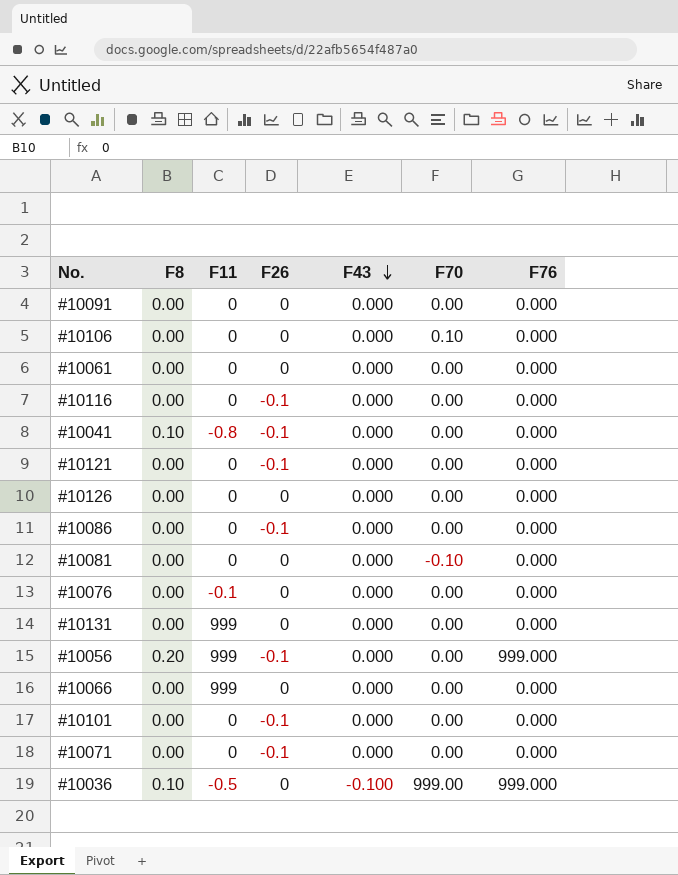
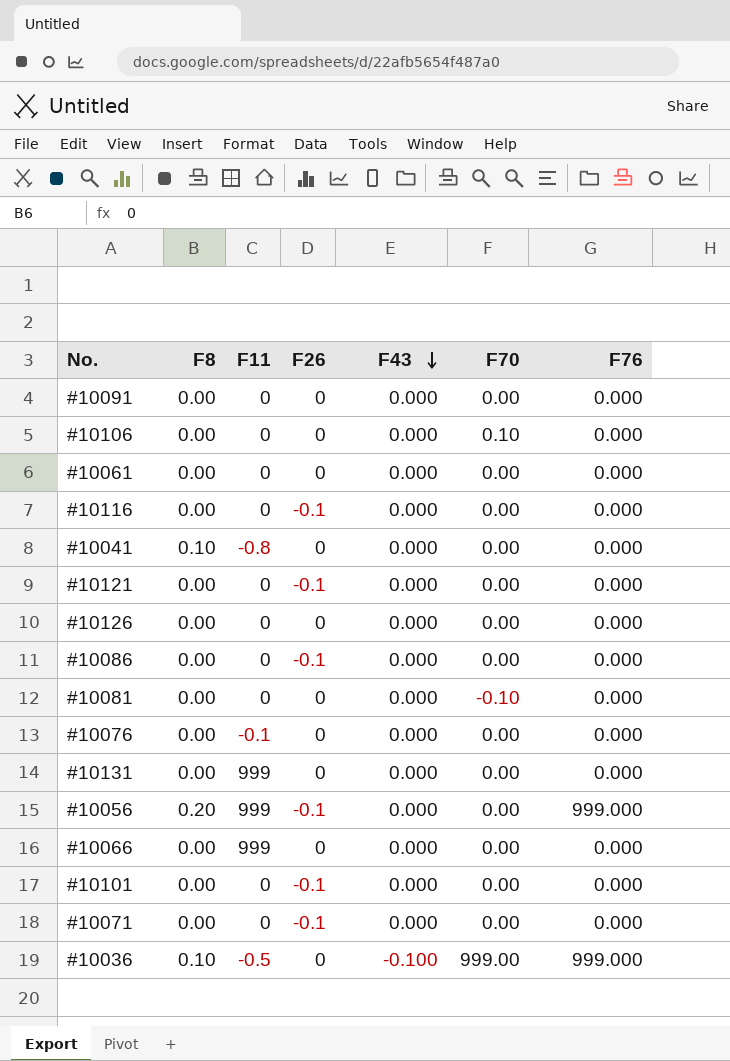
#10041 | F26: -0.1 -> 0

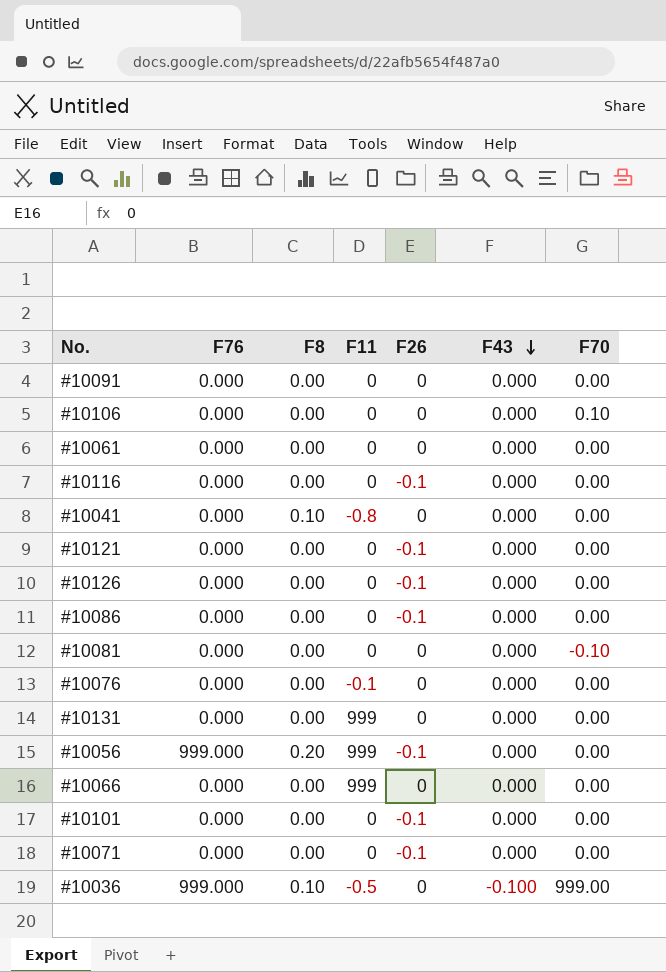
column F76 | position: 7 -> 2
#10126 | F26: 0 -> -0.1

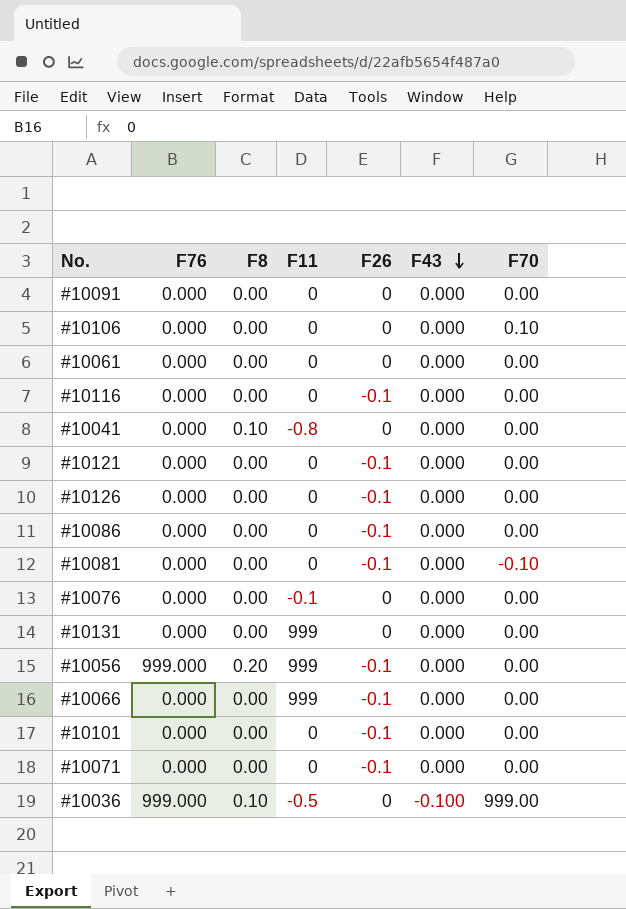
#10081 | F26: 0 -> -0.1
#10066 | F26: 0 -> -0.1

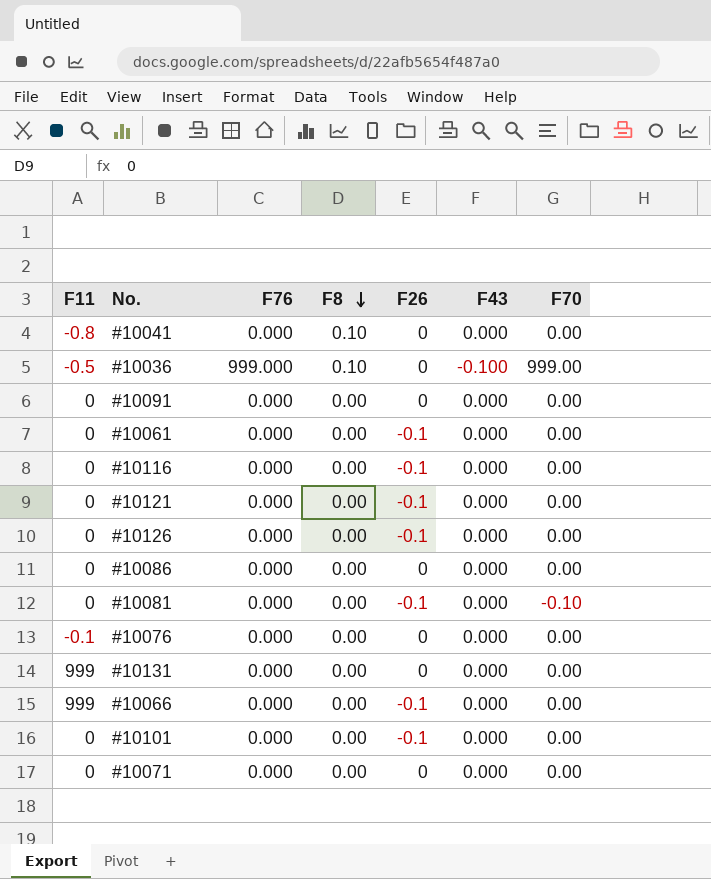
row order: F43 descending -> F8 descending
column F11 | position: 4 -> 1
row #10106: 0.000 | 0.00 | 0 | 0 | 0.000 | 0.10 -> none
row #10056: 999.000 | 0.20 | 999 | -0.1 | 0.000 | 0.00 -> none
#10061 | F26: 0 -> -0.1
#10086 | F26: -0.1 -> 0
#10071 | F26: -0.1 -> 0

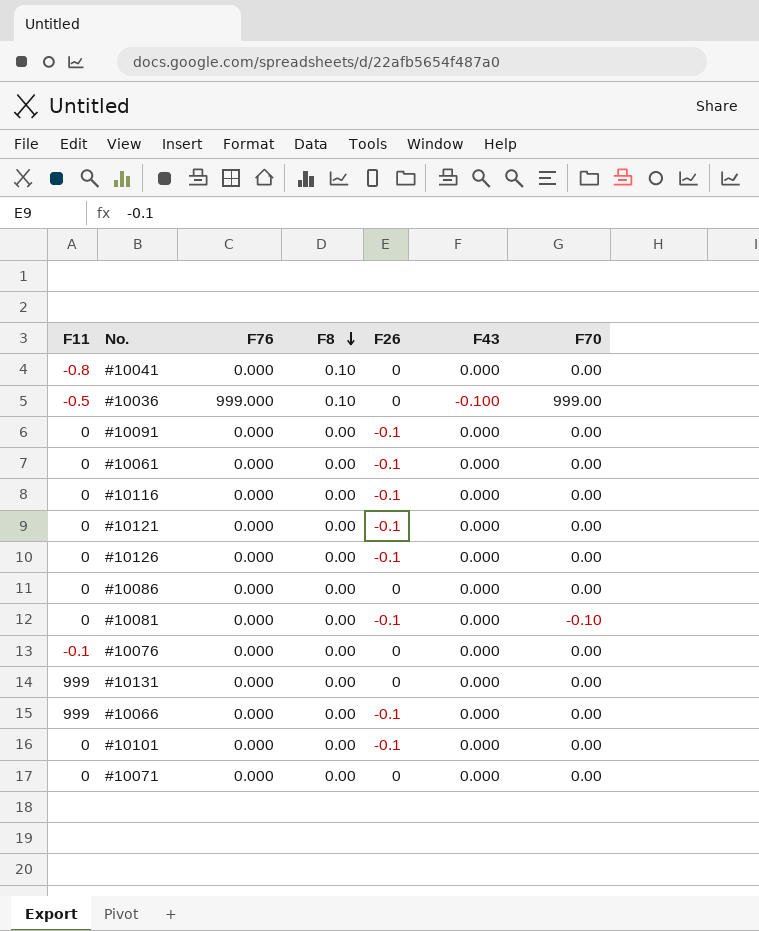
#10091 | F26: 0 -> -0.1

